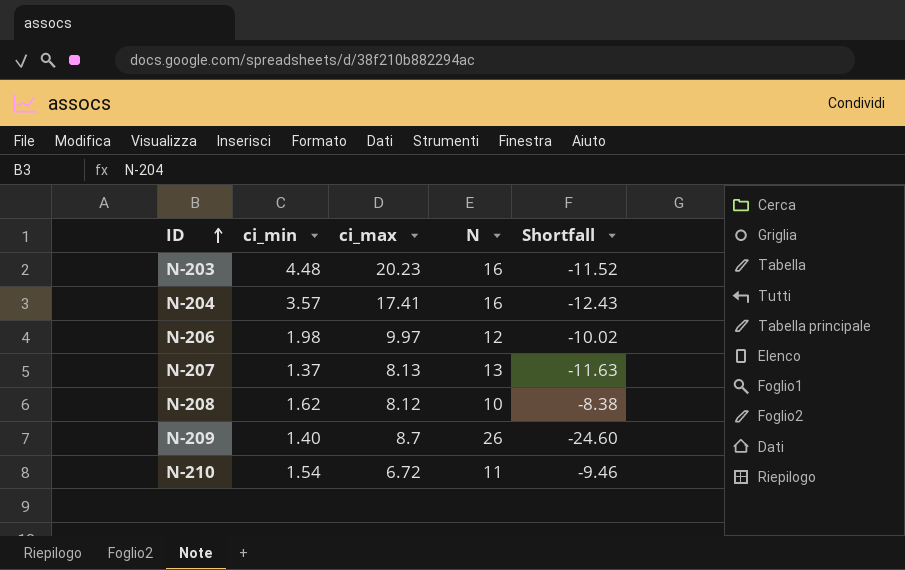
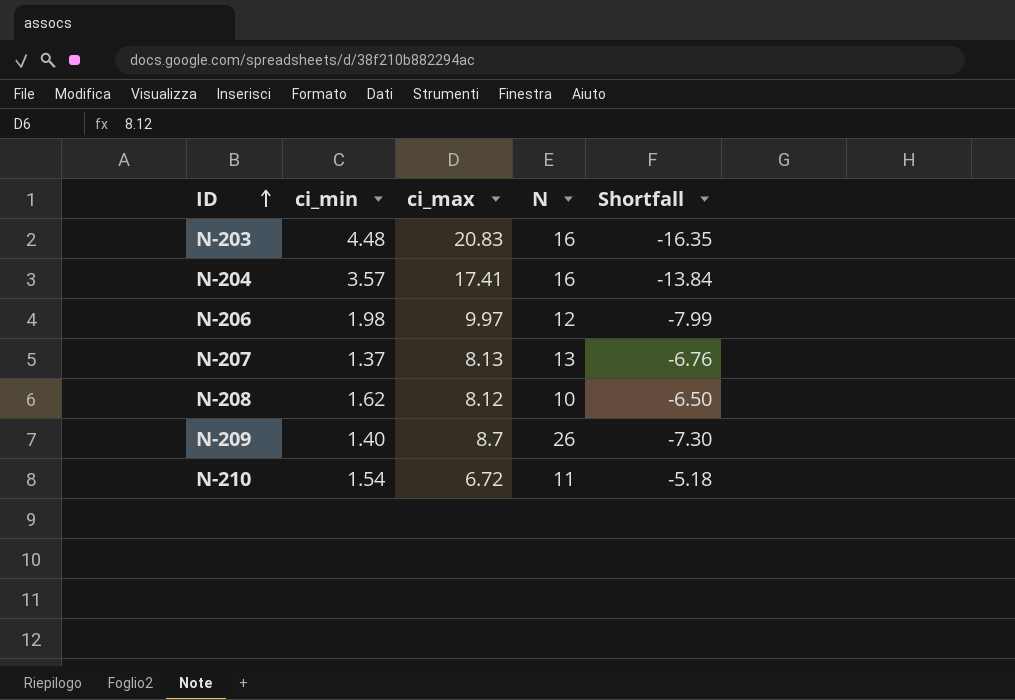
column Shortfall | formula: [ci_min] - [N] -> [ci_min] - [ci_max]
N-203 | ci_max: 20.23 -> 20.83

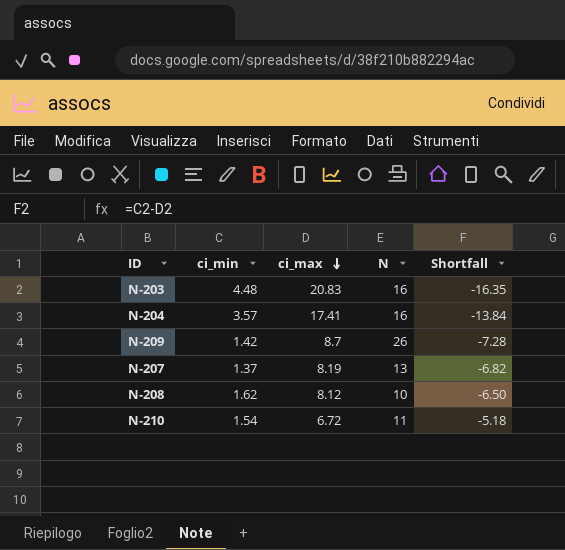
row order: ID ascending -> ci_max descending
row N-206: 1.98 | 9.97 | 12 | -7.99 -> none
N-209 | ci_min: 1.40 -> 1.42
N-209 | Shortfall: -7.30 -> -7.28
N-207 | ci_max: 8.13 -> 8.19
N-207 | Shortfall: -6.76 -> -6.82

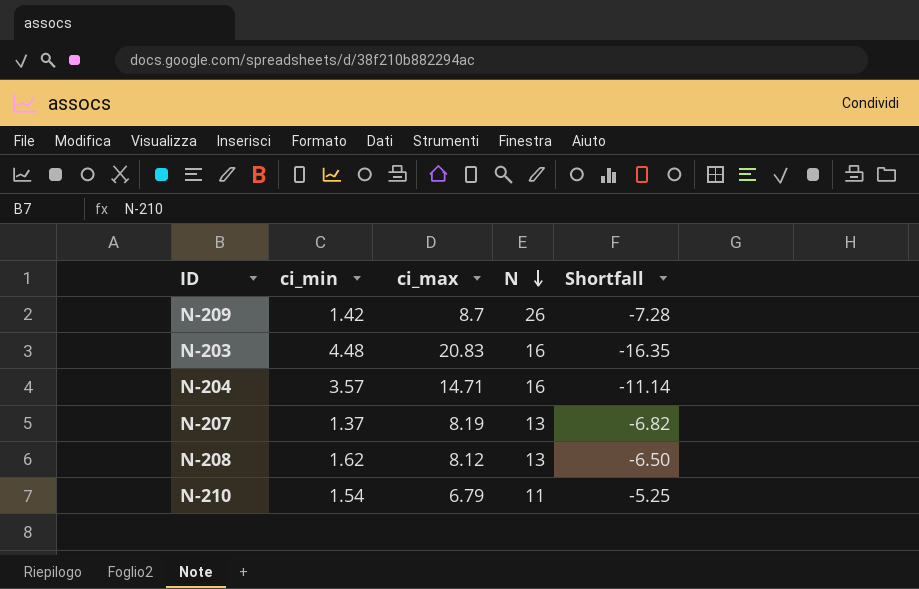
row order: ci_max descending -> N descending
N-204 | ci_max: 17.41 -> 14.71
N-204 | Shortfall: -13.84 -> -11.14
N-208 | N: 10 -> 13
N-210 | ci_max: 6.72 -> 6.79
N-210 | Shortfall: -5.18 -> -5.25

